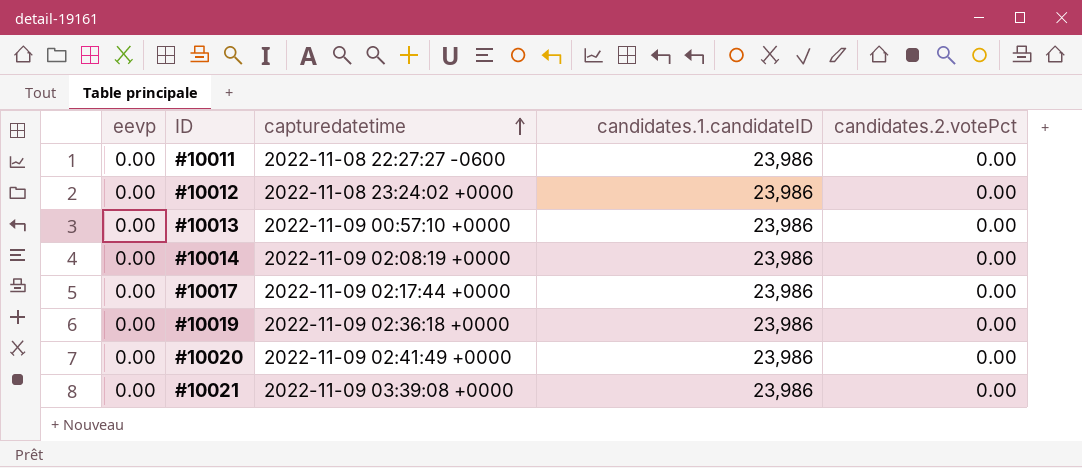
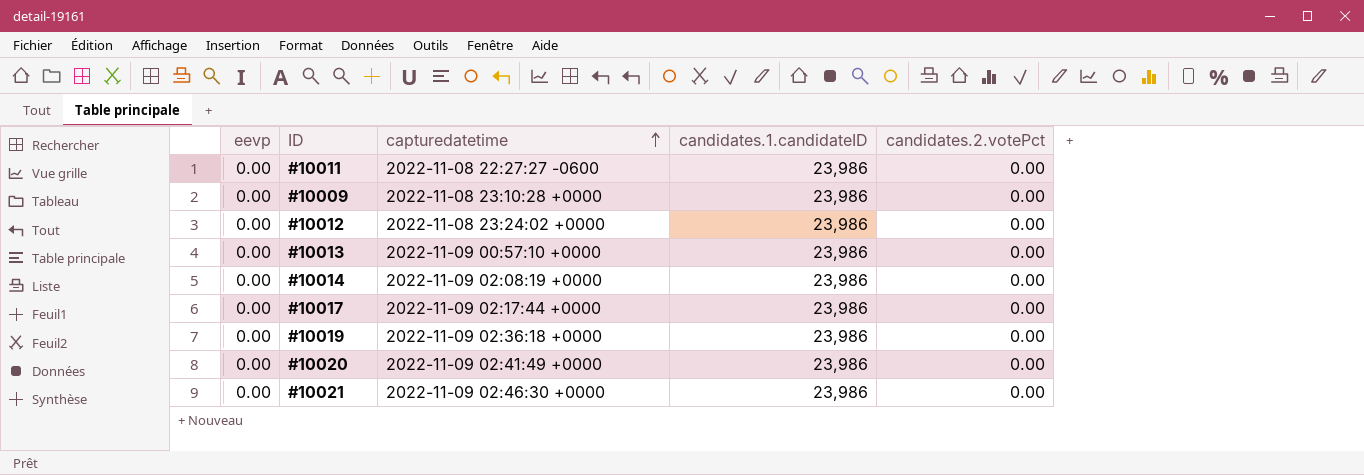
row #10009: none -> 0.00 | 2022-11-08 23:10:28 +0000 | 23,986 | 0.00
#10021 | capturedatetime: 2022-11-09 03:39:08 +0000 -> 2022-11-09 02:46:30 +0000

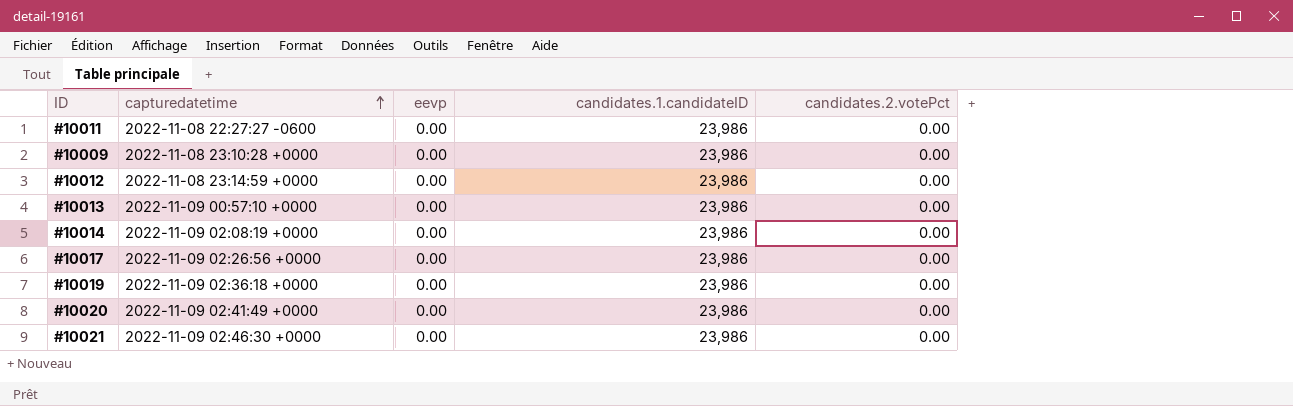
column eevp | position: 1 -> 3
#10012 | capturedatetime: 2022-11-08 23:24:02 +0000 -> 2022-11-08 23:14:59 +0000
#10017 | capturedatetime: 2022-11-09 02:17:44 +0000 -> 2022-11-09 02:26:56 +0000

